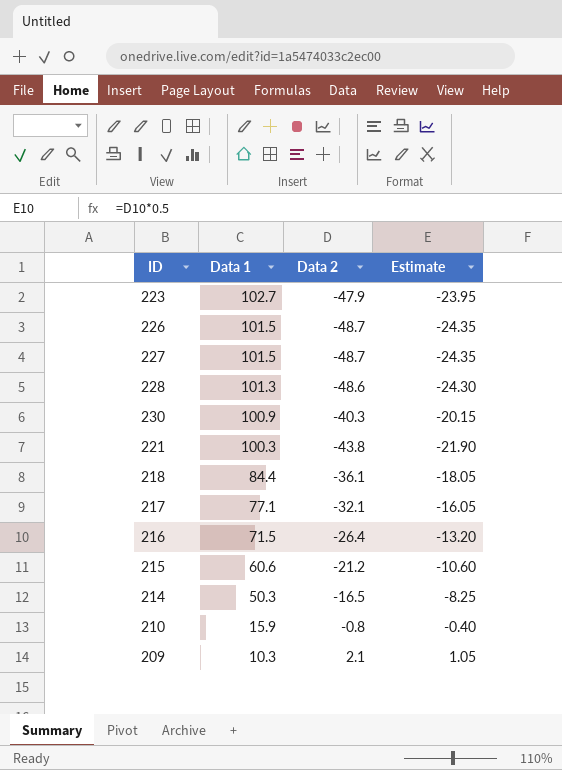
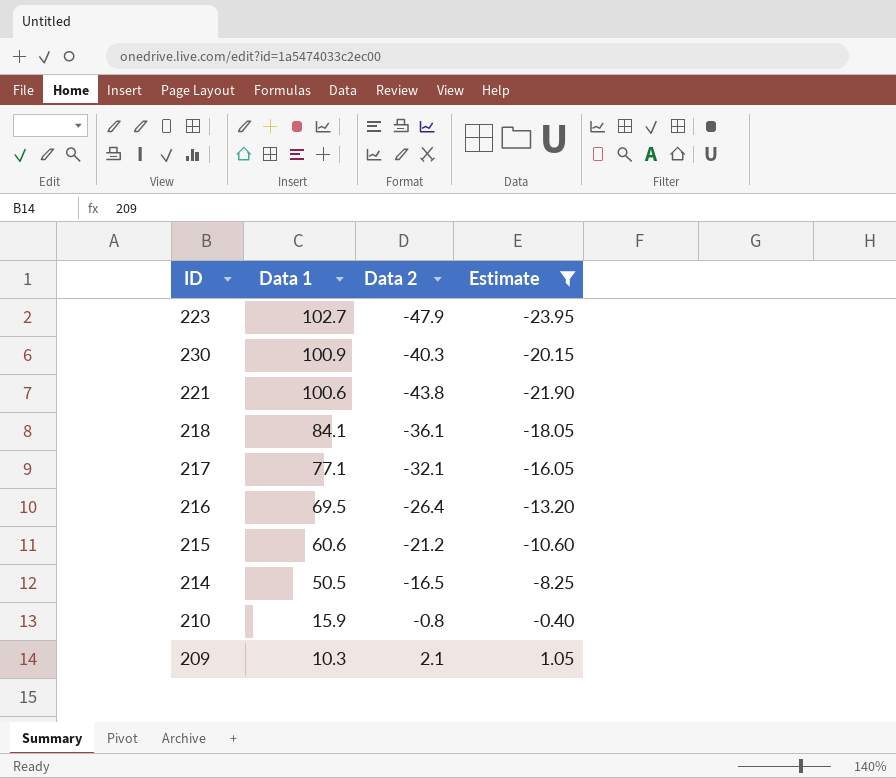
filter: none -> Estimate >= -23.95
221 | Data 1: 100.3 -> 100.6
218 | Data 1: 84.4 -> 84.1
216 | Data 1: 71.5 -> 69.5
214 | Data 1: 50.3 -> 50.5

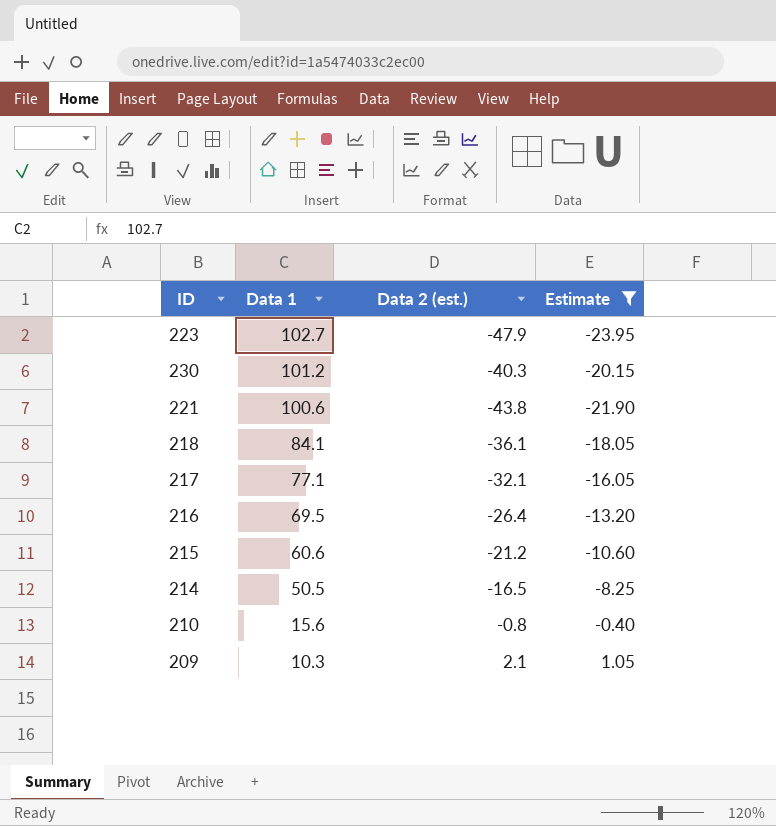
column name: Data 2 -> Data 2 (est.)
230 | Data 1: 100.9 -> 101.2
210 | Data 1: 15.9 -> 15.6

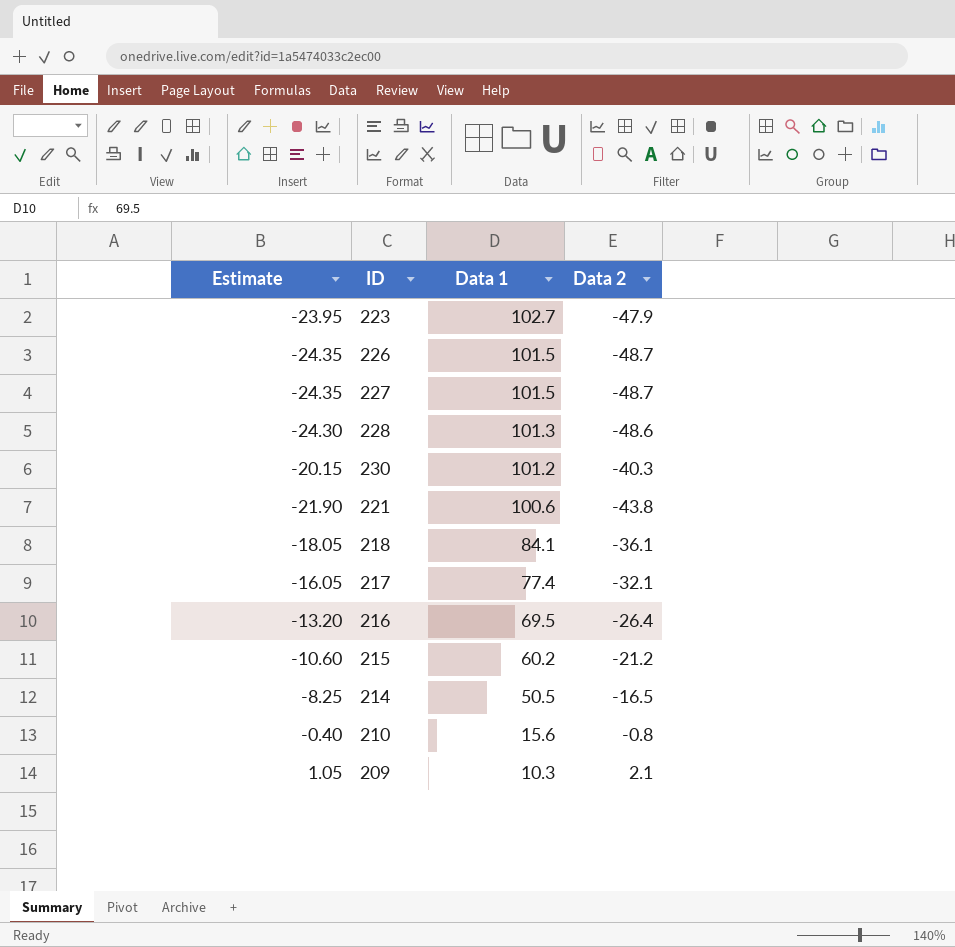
filter: Estimate >= -23.95 -> none
column Estimate | position: 4 -> 1
column name: Data 2 (est.) -> Data 2
217 | Data 1: 77.1 -> 77.4
215 | Data 1: 60.6 -> 60.2

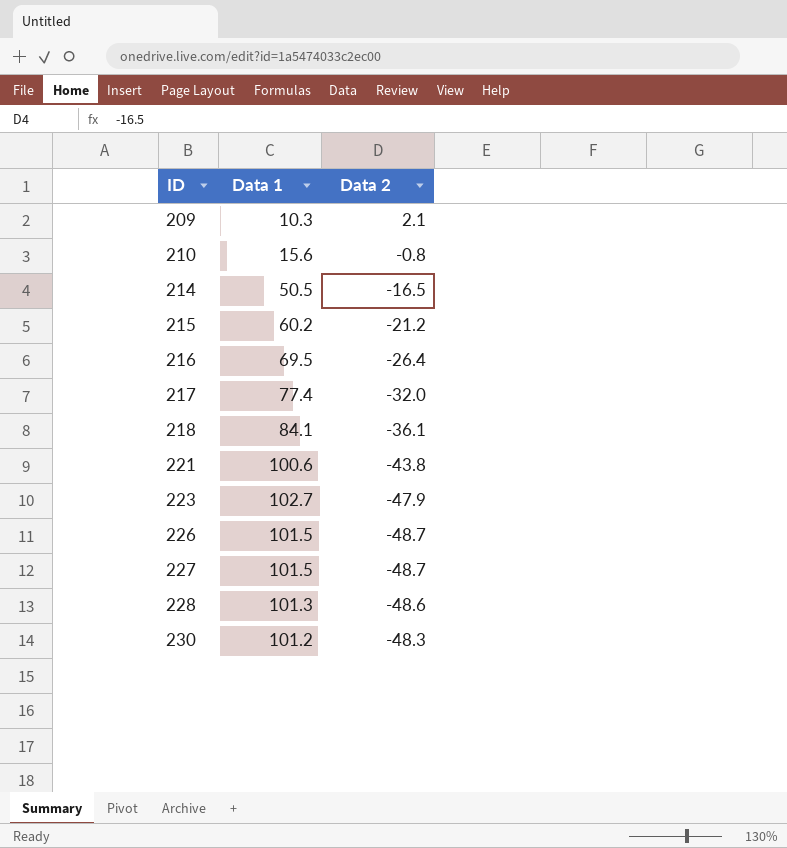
row order: Data 1 descending -> ID ascending
column Estimate | formula: [Data 2] * 0.5 -> none
217 | Data 2: -32.1 -> -32.0
230 | Data 2: -40.3 -> -48.3

